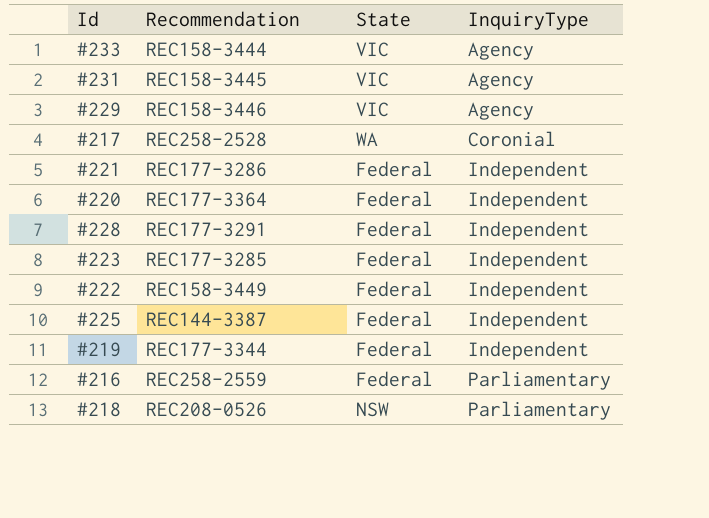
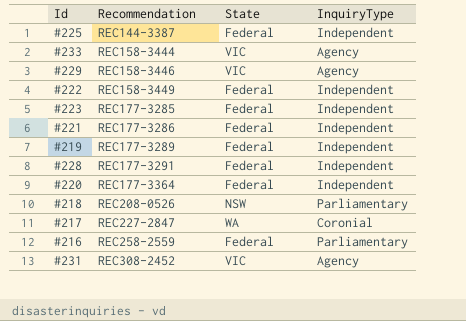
row order: InquiryType ascending -> Recommendation ascending
#219 | Recommendation: REC177-3344 -> REC177-3289
#217 | Recommendation: REC258-2528 -> REC227-2847
#231 | Recommendation: REC158-3445 -> REC308-2452

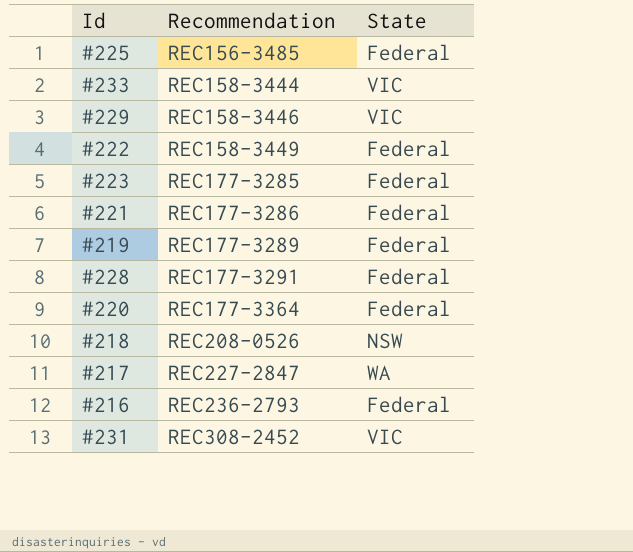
column InquiryType | position: 4 -> none
#225 | Recommendation: REC144-3387 -> REC156-3485
#216 | Recommendation: REC258-2559 -> REC236-2793

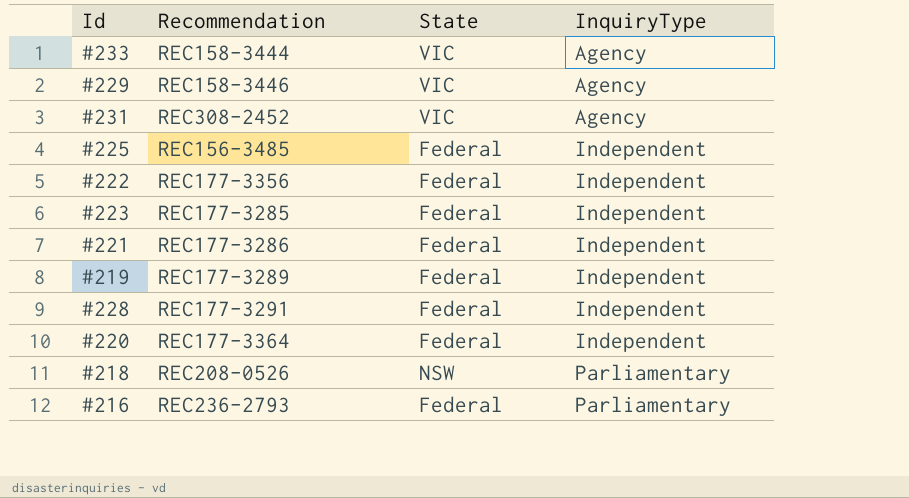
row order: Recommendation ascending -> InquiryType ascending
column InquiryType | position: none -> 4
row #217: REC227-2847 | WA -> none
#222 | Recommendation: REC158-3449 -> REC177-3356

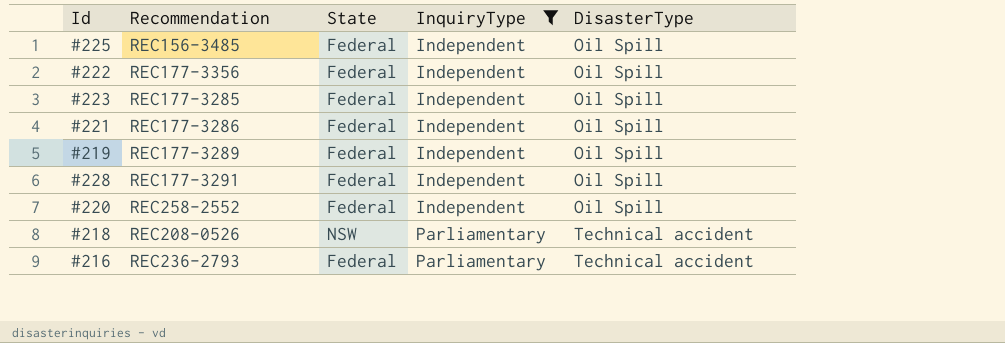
filter: none -> InquiryType != Agency
column DisasterType | position: none -> 5
#220 | Recommendation: REC177-3364 -> REC258-2552

